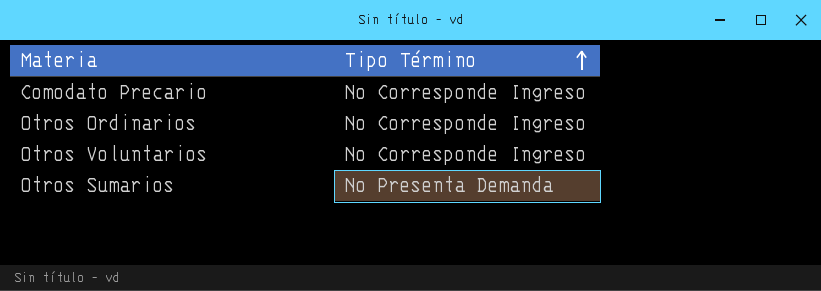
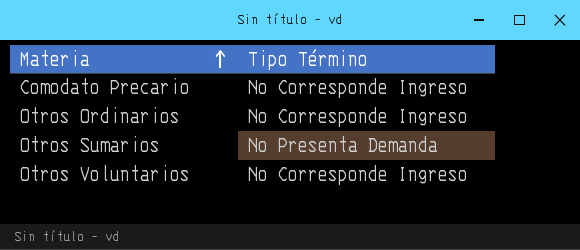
row order: Tipo Término ascending -> Materia ascending

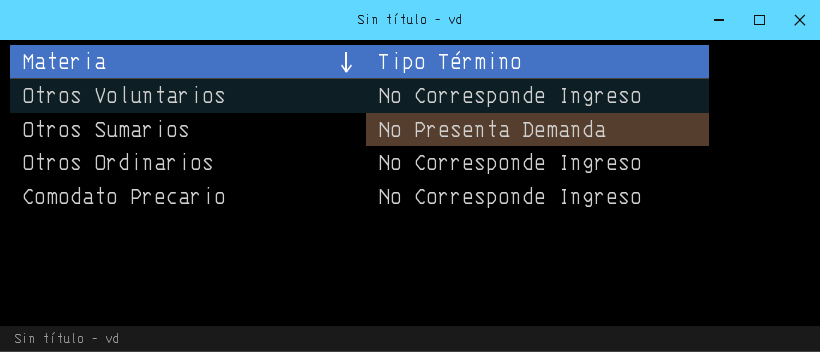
row order: Materia ascending -> Materia descending

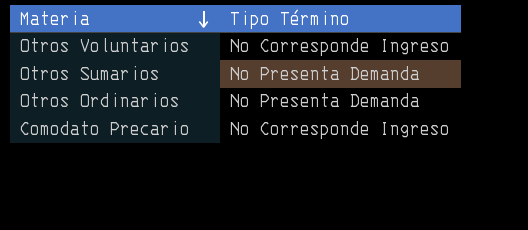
Otros Ordinarios | Tipo Término: No Corresponde Ingreso -> No Presenta Demanda

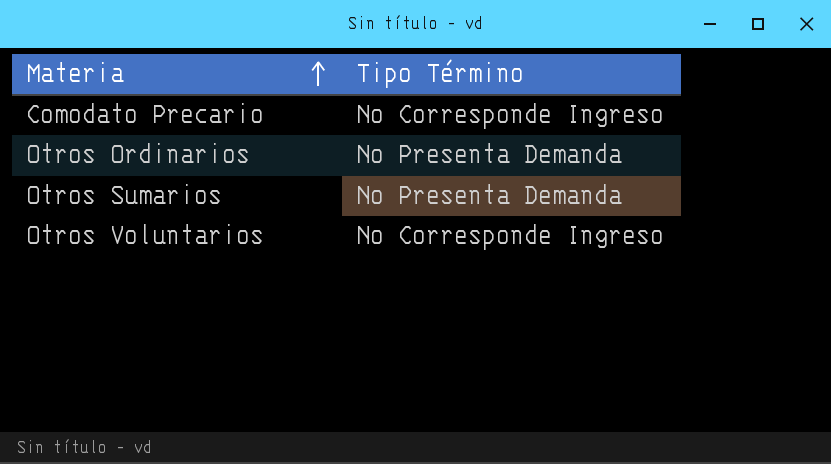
row order: Materia descending -> Materia ascending

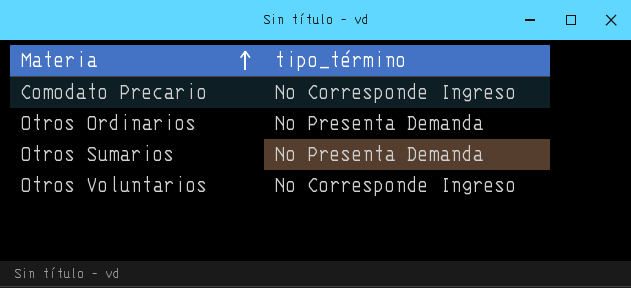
column name: Tipo Término -> tipo_término

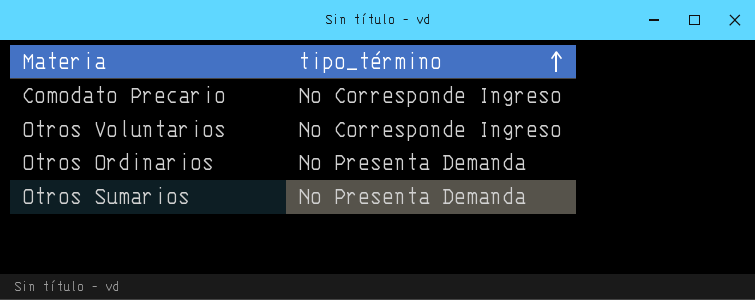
row order: Materia ascending -> tipo_término ascending

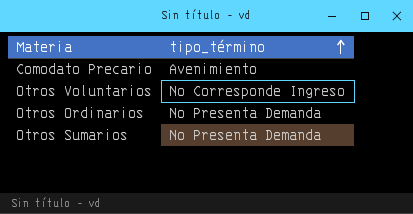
Comodato Precario | tipo_término: No Corresponde Ingreso -> Avenimiento

